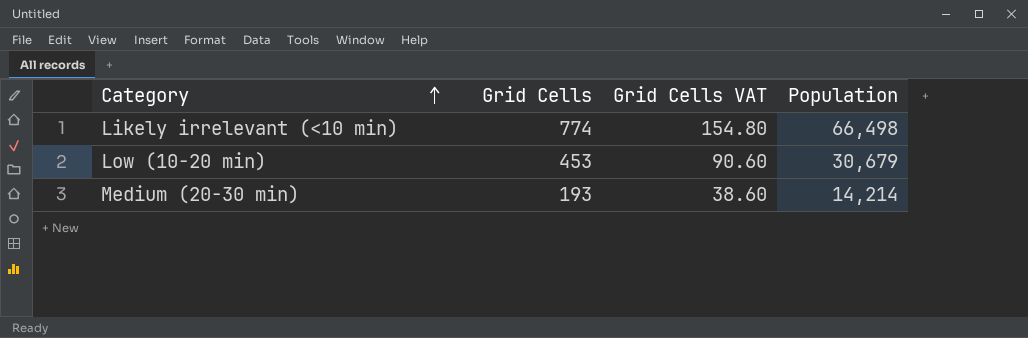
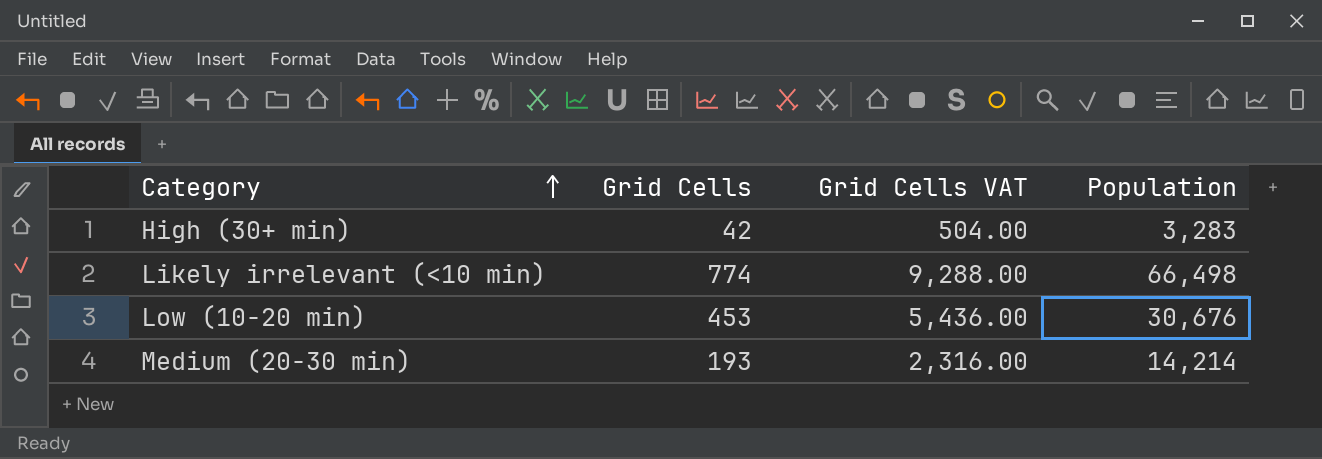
column Grid Cells VAT | formula: [Grid Cells] * 0.2 -> [Grid Cells] * 12
row High (30+ min): none -> 42 | 504.00 | 3,283
Low (10-20 min) | Population: 30,679 -> 30,676

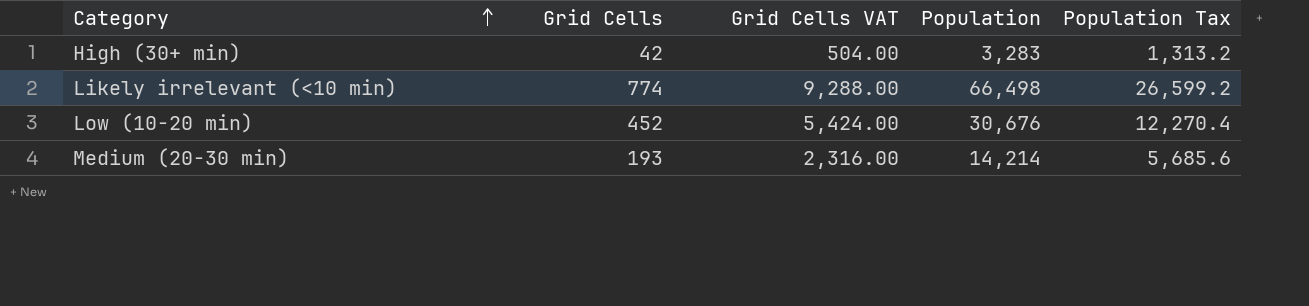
column Population Tax | formula: none -> [Population] * 0.4
Low (10-20 min) | Grid Cells: 453 -> 452
Low (10-20 min) | Grid Cells VAT: 5,436.00 -> 5,424.00

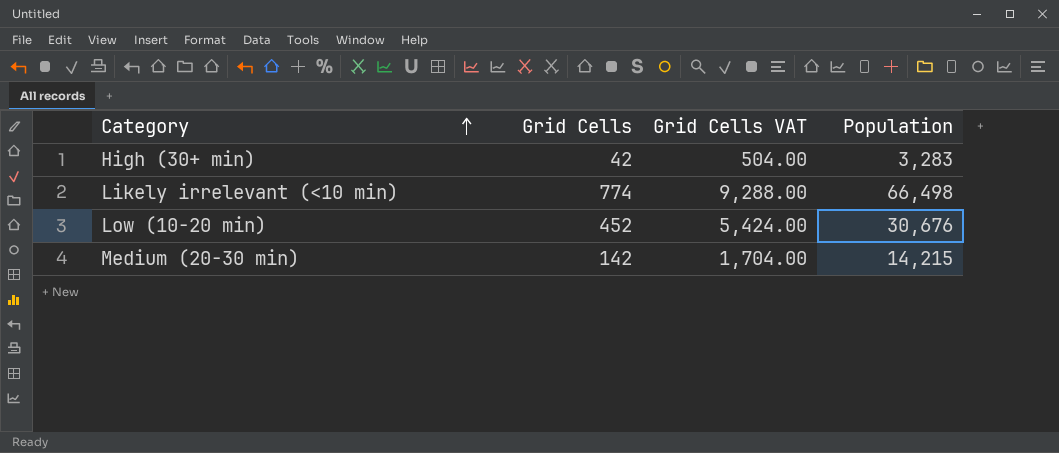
column Population Tax | formula: [Population] * 0.4 -> none
Medium (20-30 min) | Grid Cells: 193 -> 142
Medium (20-30 min) | Grid Cells VAT: 2,316.00 -> 1,704.00
Medium (20-30 min) | Population: 14,214 -> 14,215

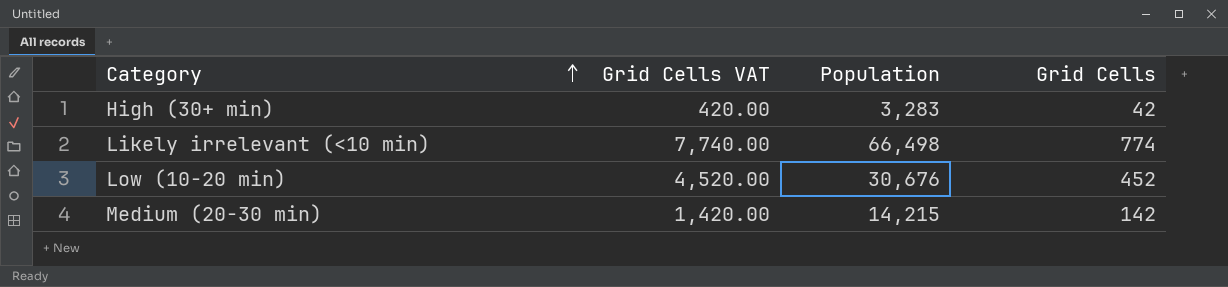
column Grid Cells VAT | formula: [Grid Cells] * 12 -> [Grid Cells] * 10
column Grid Cells | position: 2 -> 4

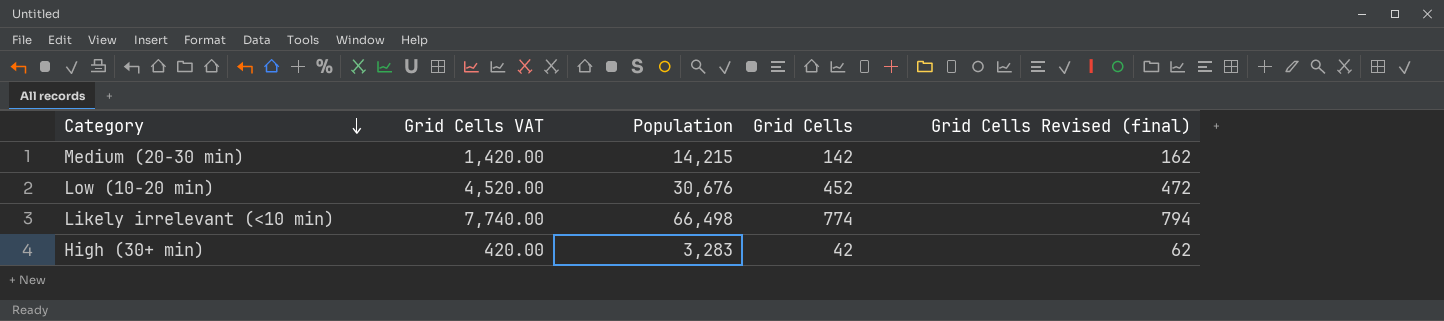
row order: Category ascending -> Category descending
column Grid Cells Revised (final) | formula: none -> [Grid Cells] + 20

